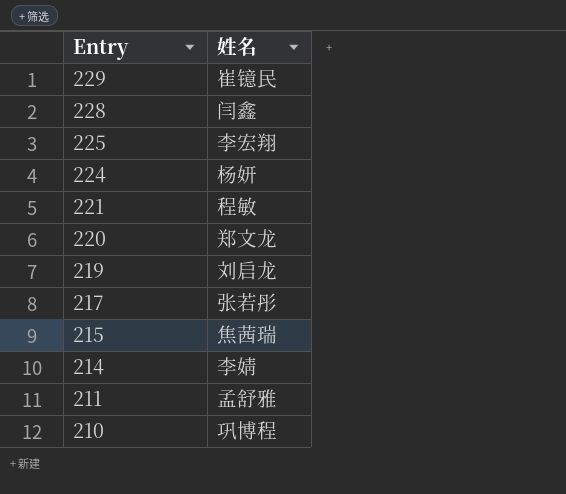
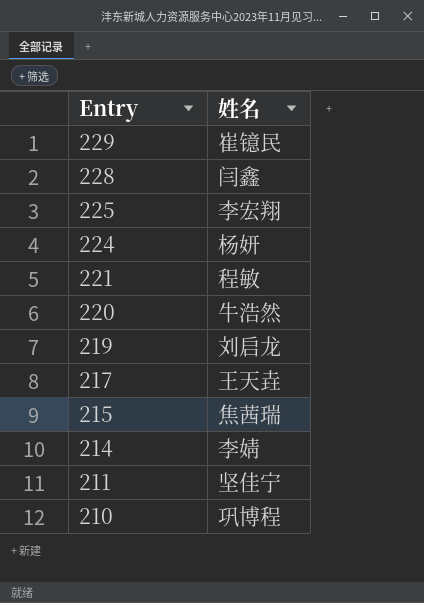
220 | 姓名: 郑文龙 -> 牛浩然
217 | 姓名: 张若彤 -> 王天垚
211 | 姓名: 孟舒雅 -> 坚佳宁

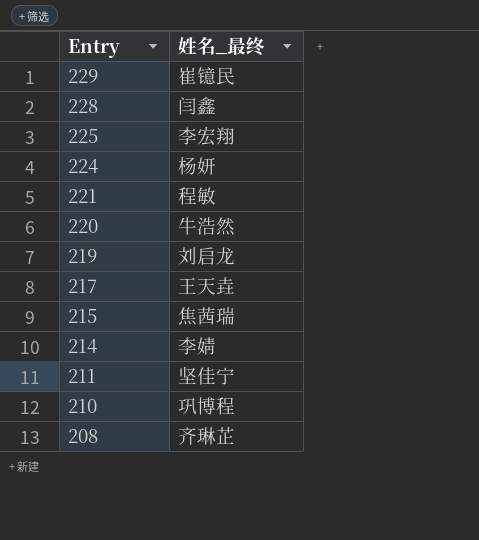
column name: 姓名 -> 姓名_最终
row 208: none -> 齐琳芷

